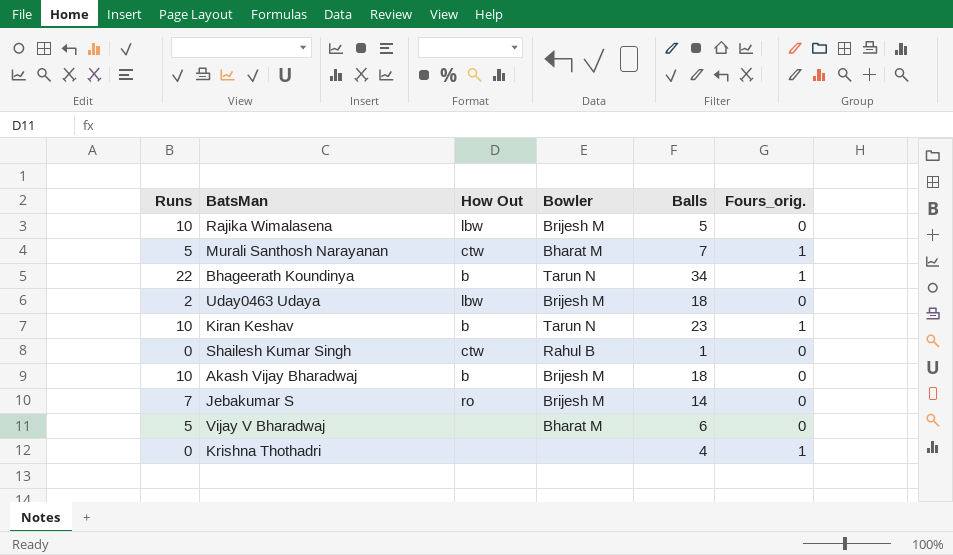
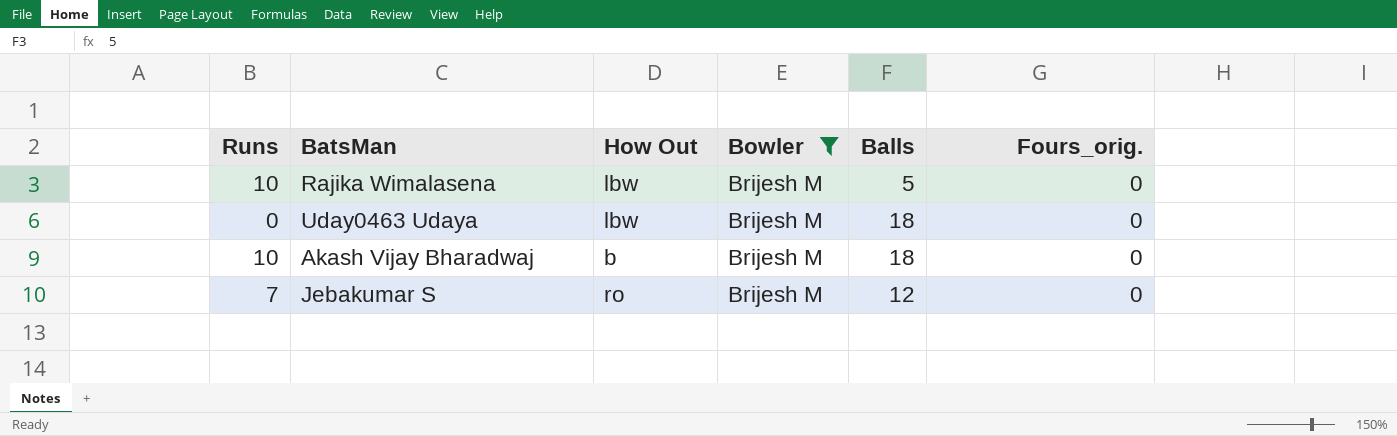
filter: none -> Bowler = Brijesh M
Uday0463 Udaya | Runs: 2 -> 0
Jebakumar S | Balls: 14 -> 12

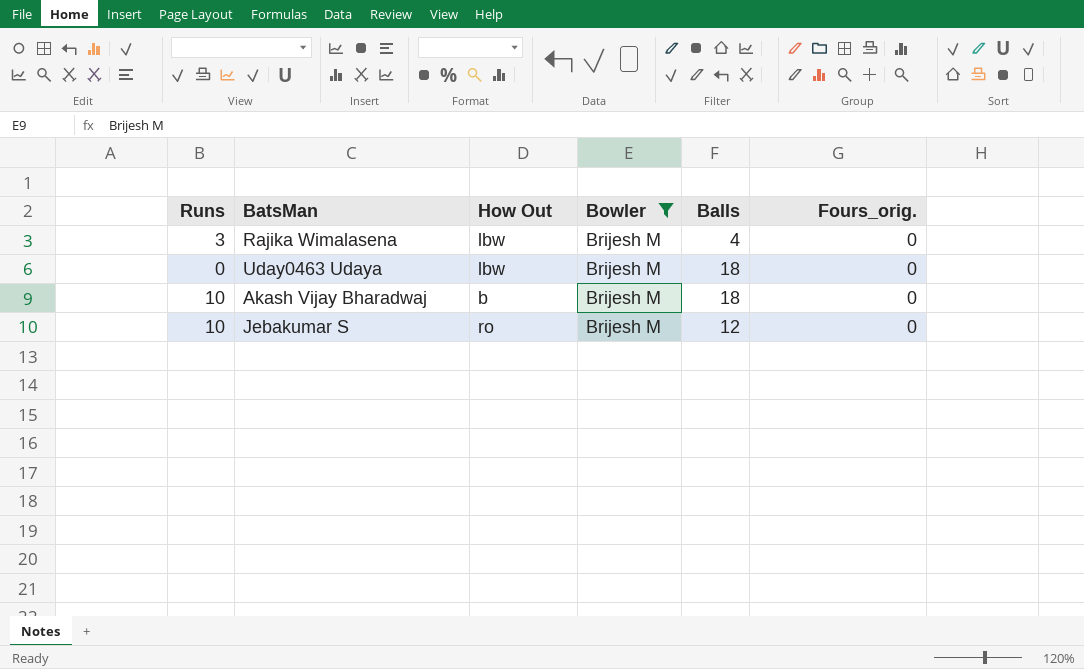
Rajika Wimalasena | Runs: 10 -> 3
Rajika Wimalasena | Balls: 5 -> 4
Jebakumar S | Runs: 7 -> 10

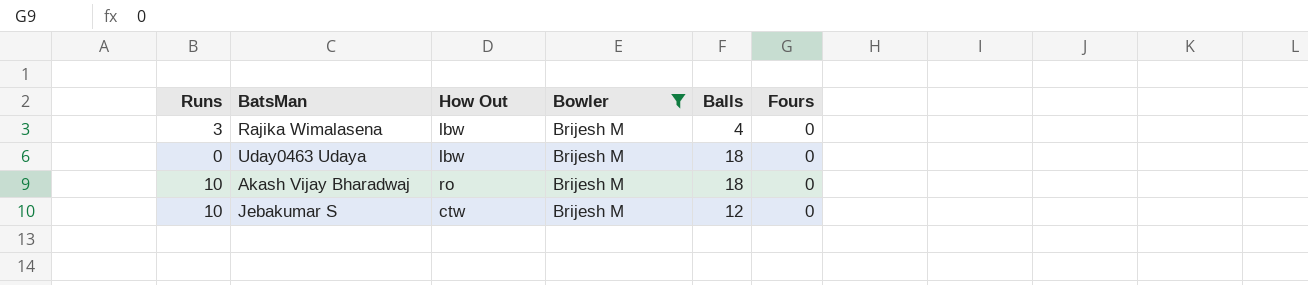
column name: Fours_orig. -> Fours
Akash Vijay Bharadwaj | How Out: b -> ro
Jebakumar S | How Out: ro -> ctw

